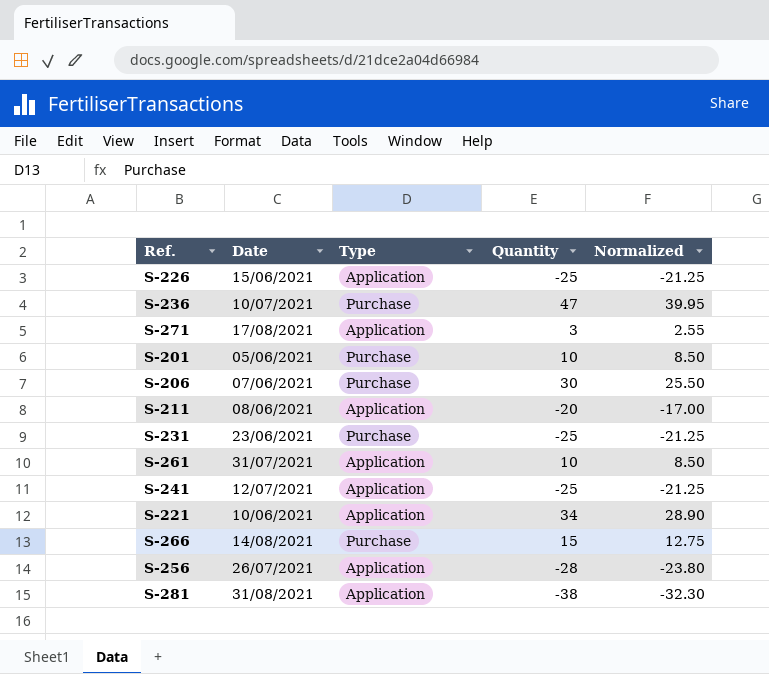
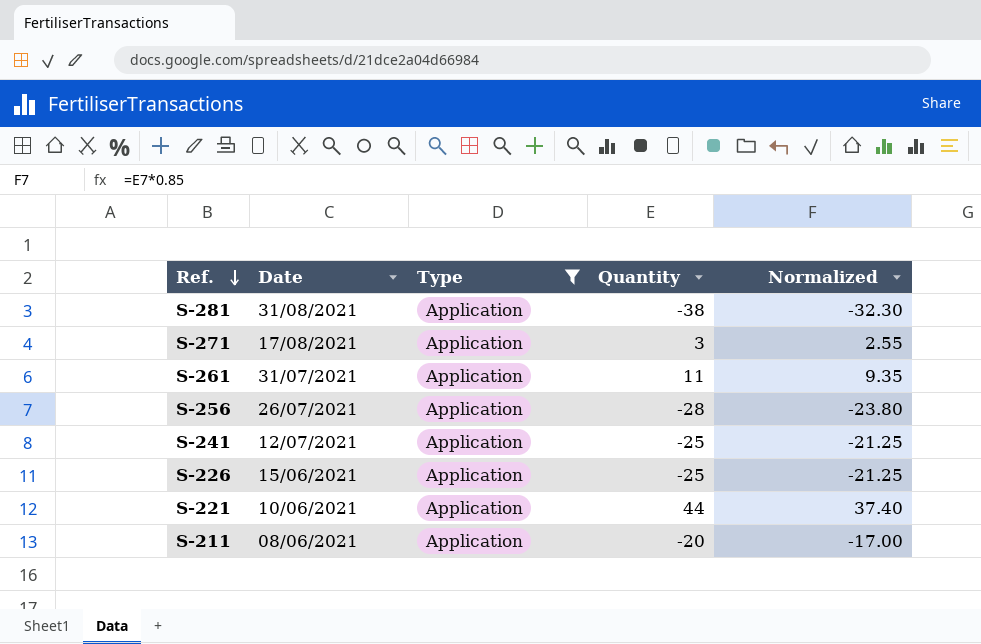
filter: none -> Type = Application
row order: none -> Ref. descending
S-261 | Quantity: 10 -> 11
S-261 | Normalized: 8.50 -> 9.35
S-221 | Quantity: 34 -> 44
S-221 | Normalized: 28.90 -> 37.40

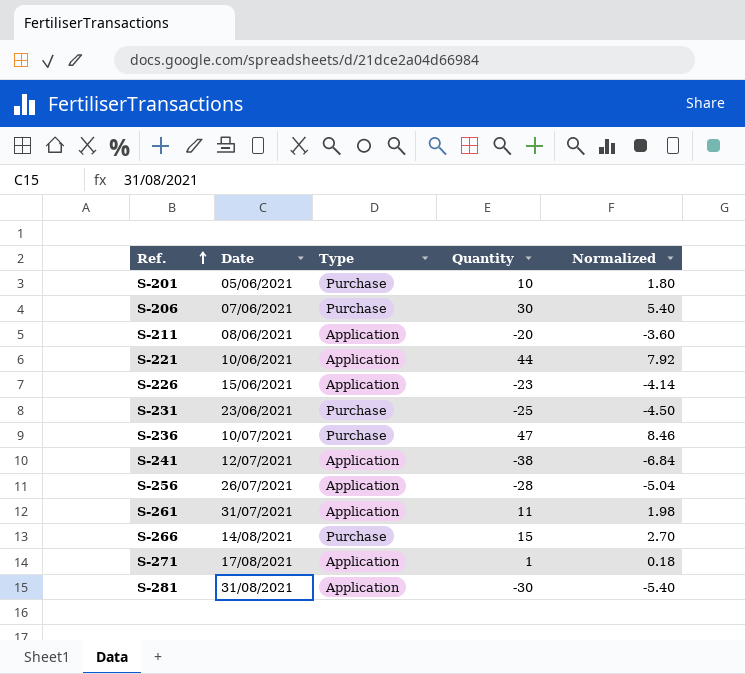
filter: Type = Application -> none
row order: Ref. descending -> Ref. ascending
column Normalized | formula: [Quantity] * 0.85 -> [Quantity] * 0.18
S-226 | Quantity: -25 -> -23
S-241 | Quantity: -25 -> -38
S-271 | Quantity: 3 -> 1
S-281 | Quantity: -38 -> -30

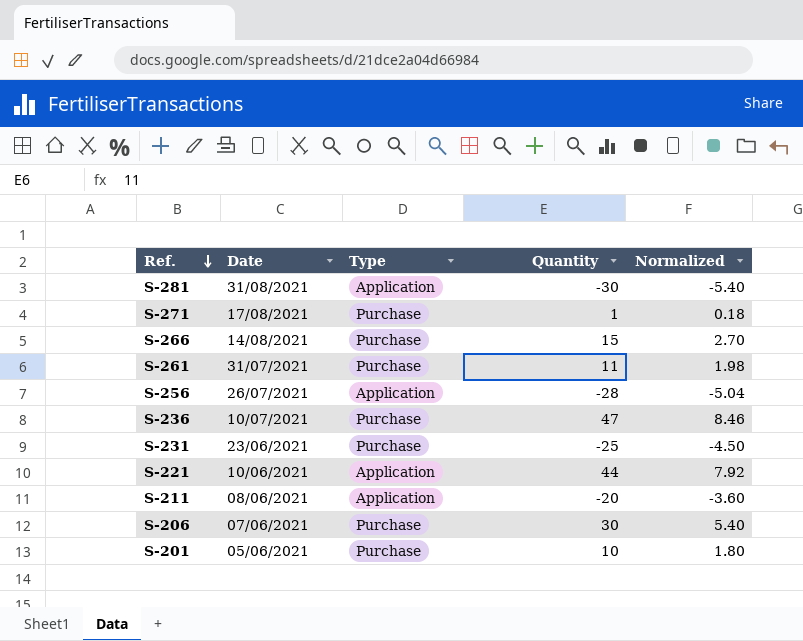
row order: Ref. ascending -> Ref. descending
row S-226: 15/06/2021 | Application | -23 | -4.14 -> none
row S-241: 12/07/2021 | Application | -38 | -6.84 -> none
S-271 | Type: Application -> Purchase
S-261 | Type: Application -> Purchase

